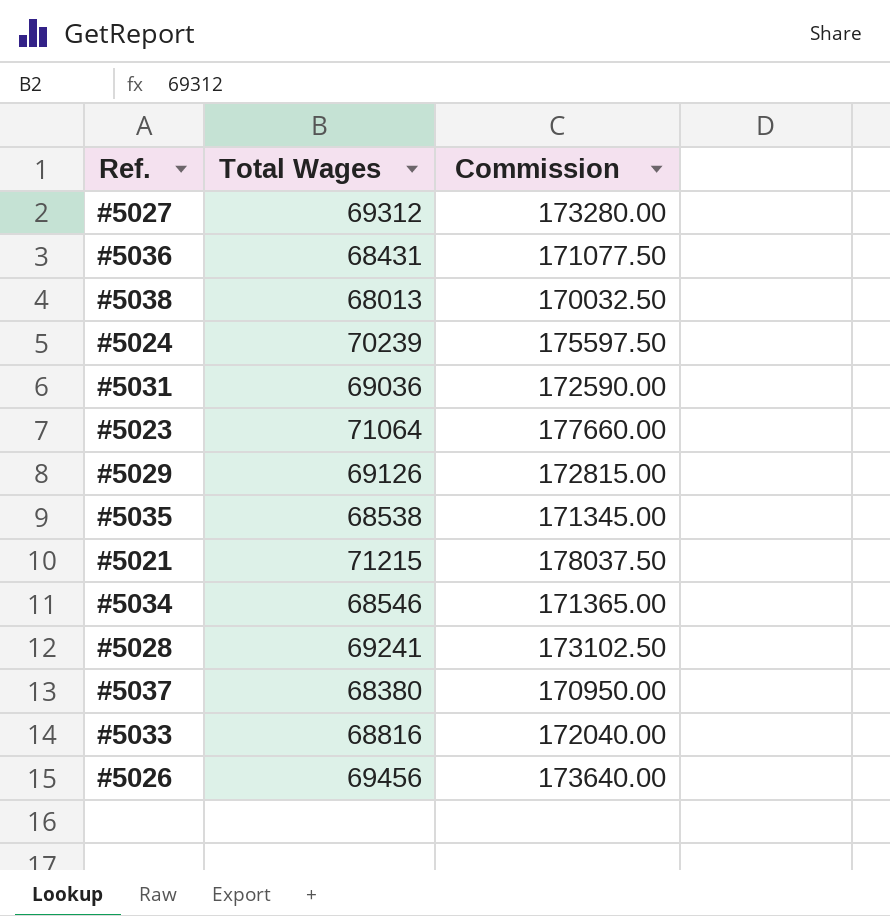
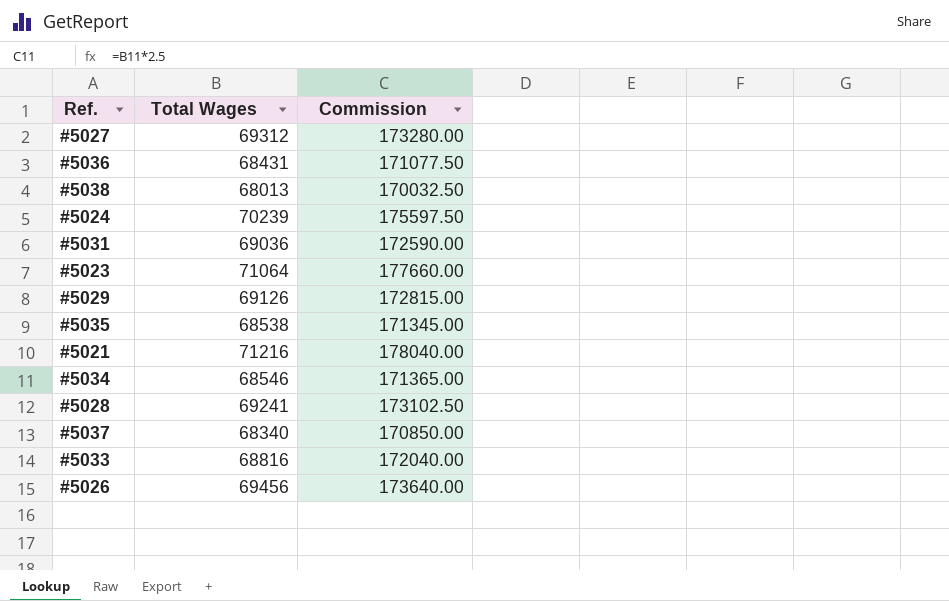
#5021 | Total Wages: 71215 -> 71216
#5021 | Commission: 178037.50 -> 178040.00
#5037 | Total Wages: 68380 -> 68340
#5037 | Commission: 170950.00 -> 170850.00

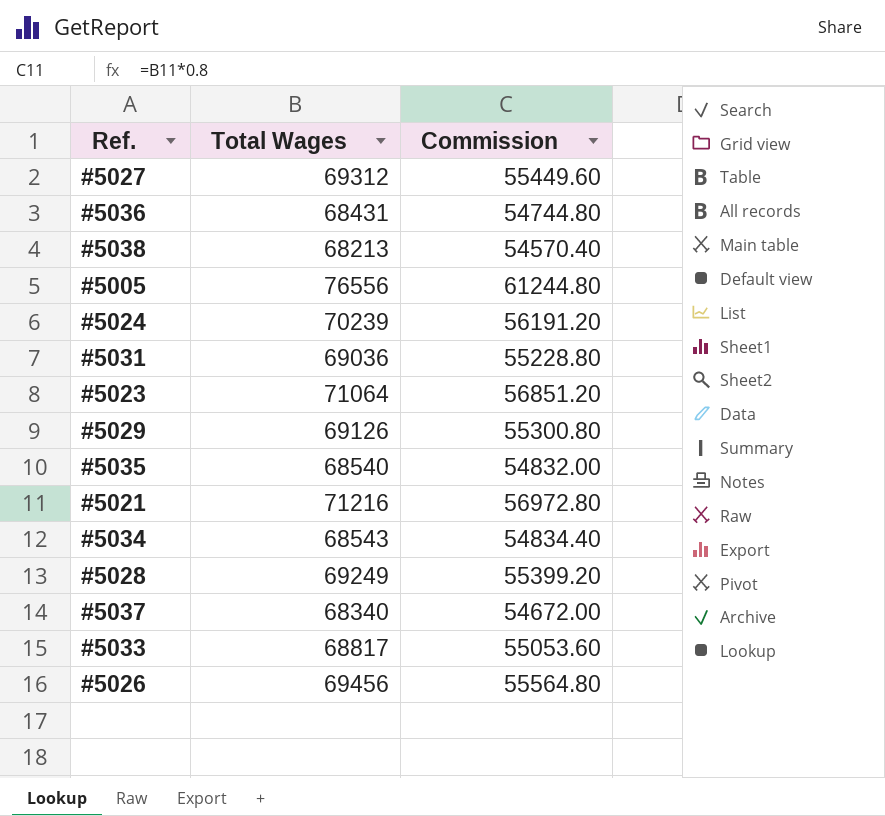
column Commission | formula: [Total Wages] * 2.5 -> [Total Wages] * 0.8
#5038 | Total Wages: 68013 -> 68213
row #5005: none -> 76556 | 61244.80
#5035 | Total Wages: 68538 -> 68540
#5034 | Total Wages: 68546 -> 68543
#5028 | Total Wages: 69241 -> 69249
#5033 | Total Wages: 68816 -> 68817

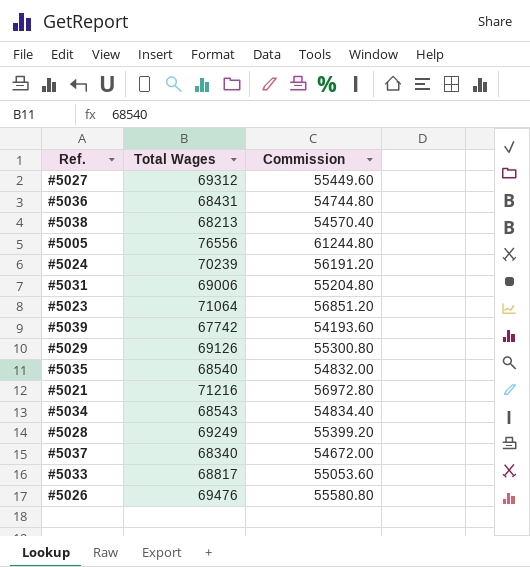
#5031 | Total Wages: 69036 -> 69006
#5031 | Commission: 55228.80 -> 55204.80
row #5039: none -> 67742 | 54193.60
#5026 | Total Wages: 69456 -> 69476
#5026 | Commission: 55564.80 -> 55580.80

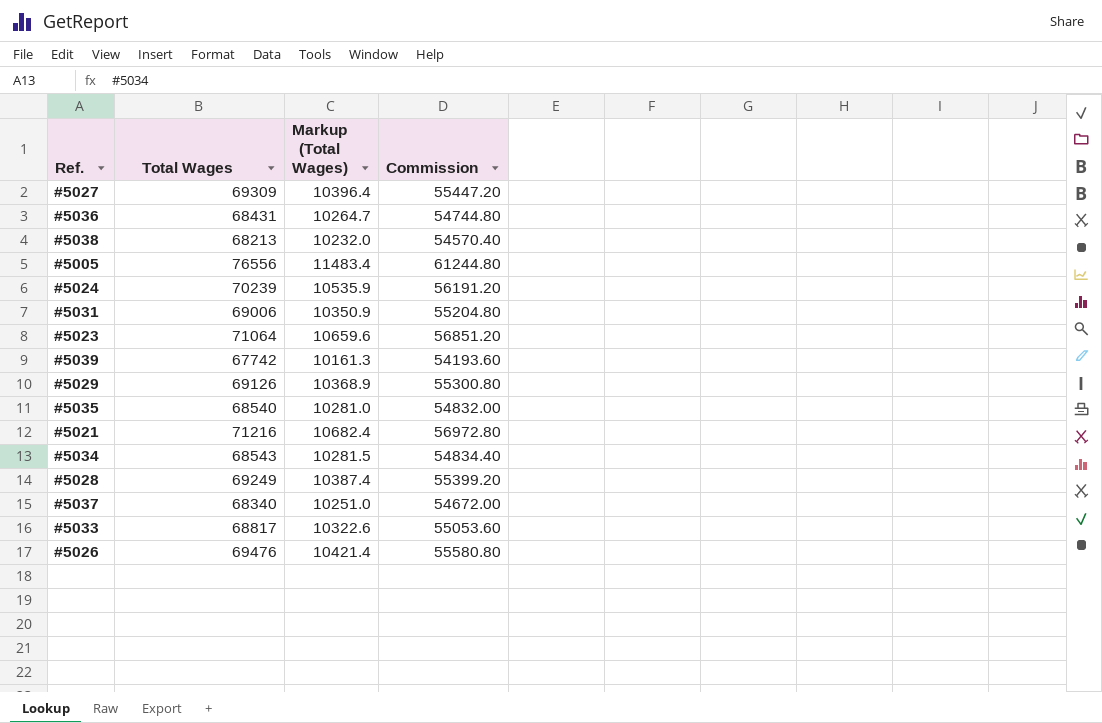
column Markup (Total Wages) | formula: none -> [Total Wages] * 0.15
#5027 | Total Wages: 69312 -> 69309
#5027 | Commission: 55449.60 -> 55447.20

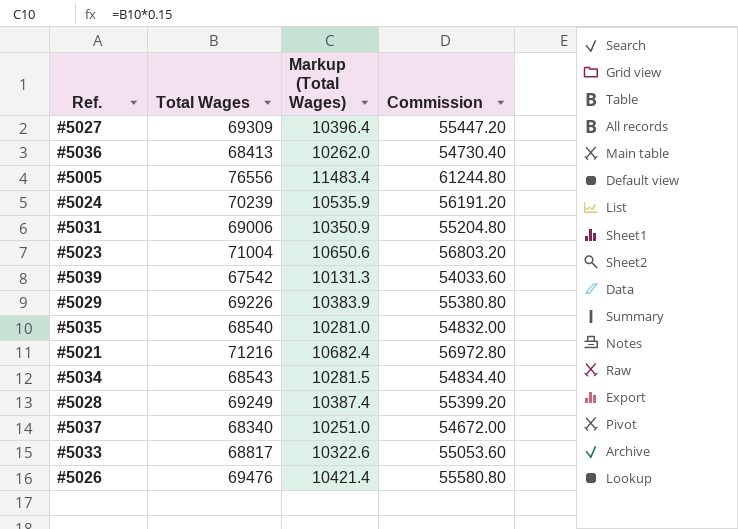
row #5038: 68213 | 10232.0 | 54570.40 -> none
#5036 | Total Wages: 68431 -> 68413
#5036 | Markup (Total Wages): 10264.7 -> 10262.0
#5036 | Commission: 54744.80 -> 54730.40
#5023 | Total Wages: 71064 -> 71004
#5023 | Markup (Total Wages): 10659.6 -> 10650.6
#5023 | Commission: 56851.20 -> 56803.20
#5039 | Total Wages: 67742 -> 67542
#5039 | Markup (Total Wages): 10161.3 -> 10131.3
#5039 | Commission: 54193.60 -> 54033.60
#5029 | Total Wages: 69126 -> 69226
#5029 | Markup (Total Wages): 10368.9 -> 10383.9
#5029 | Commission: 55300.80 -> 55380.80

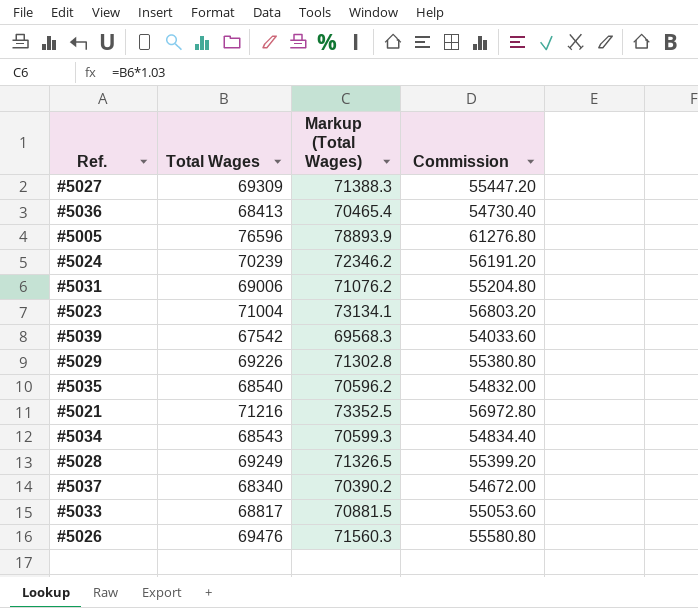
column Markup (Total Wages) | formula: [Total Wages] * 0.15 -> [Total Wages] * 1.03
#5005 | Total Wages: 76556 -> 76596
#5005 | Commission: 61244.80 -> 61276.80

